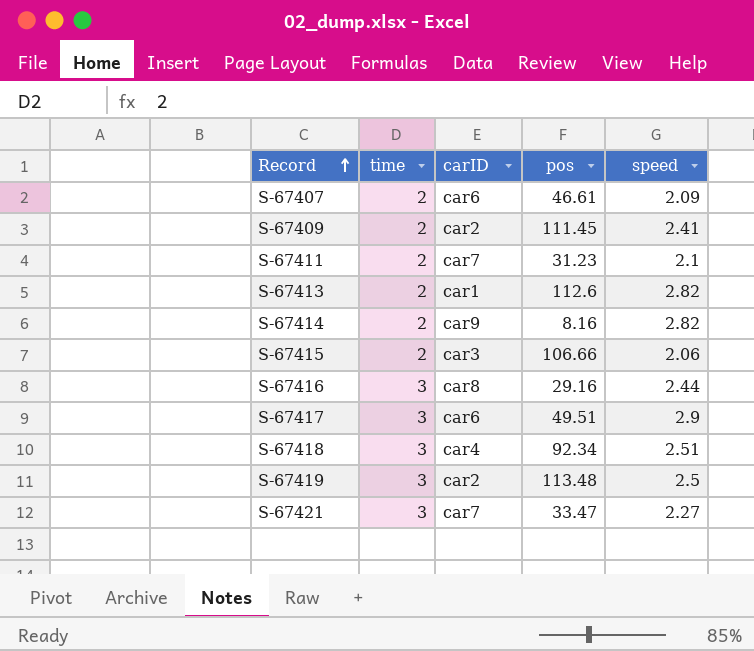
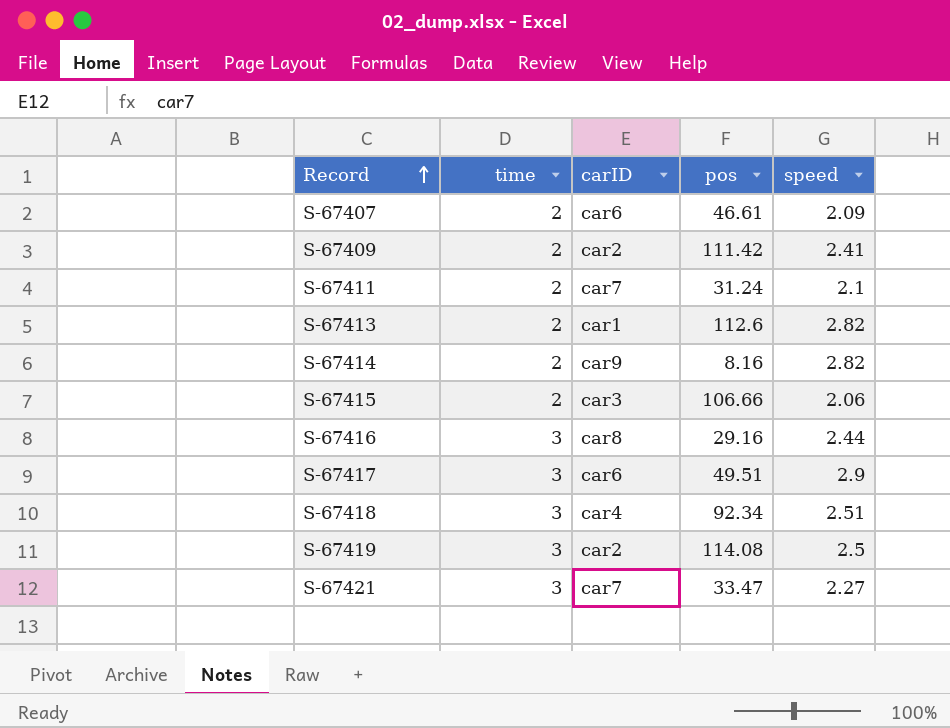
S-67409 | pos: 111.45 -> 111.42
S-67411 | pos: 31.23 -> 31.24
S-67419 | pos: 113.48 -> 114.08

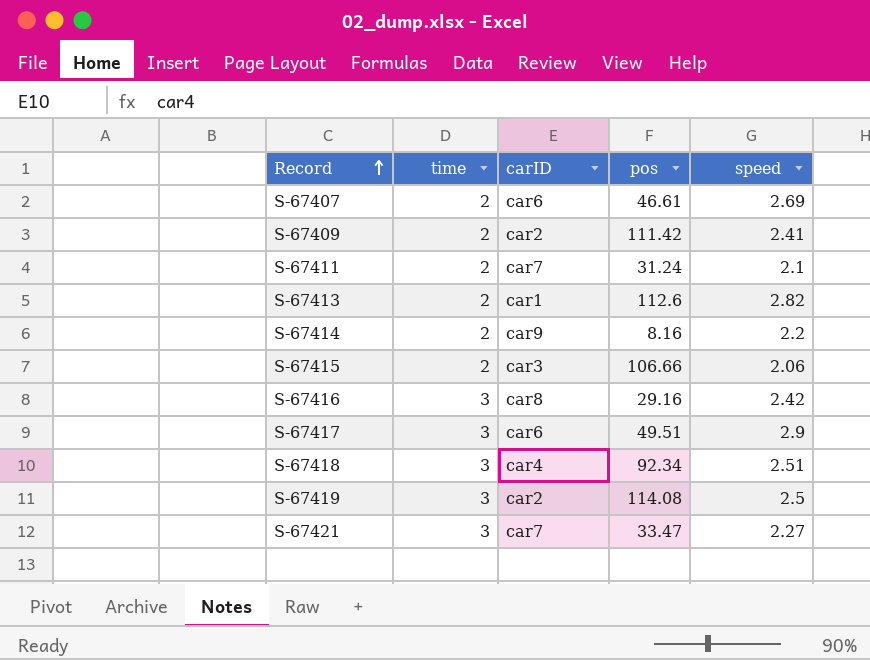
S-67407 | speed: 2.09 -> 2.69
S-67414 | speed: 2.82 -> 2.2
S-67416 | speed: 2.44 -> 2.42

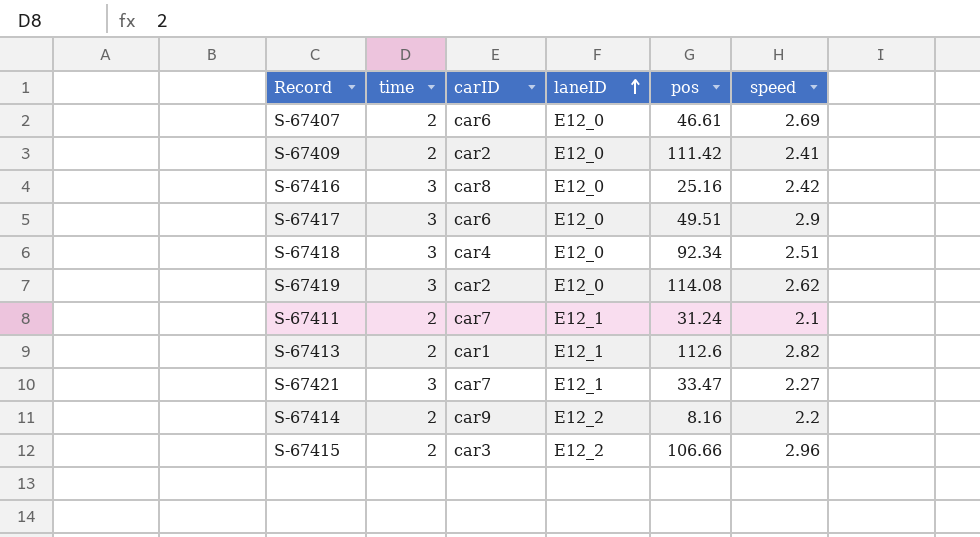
row order: Record ascending -> laneID ascending
column laneID | position: none -> 4
S-67416 | pos: 29.16 -> 25.16
S-67419 | speed: 2.5 -> 2.62
S-67415 | speed: 2.06 -> 2.96

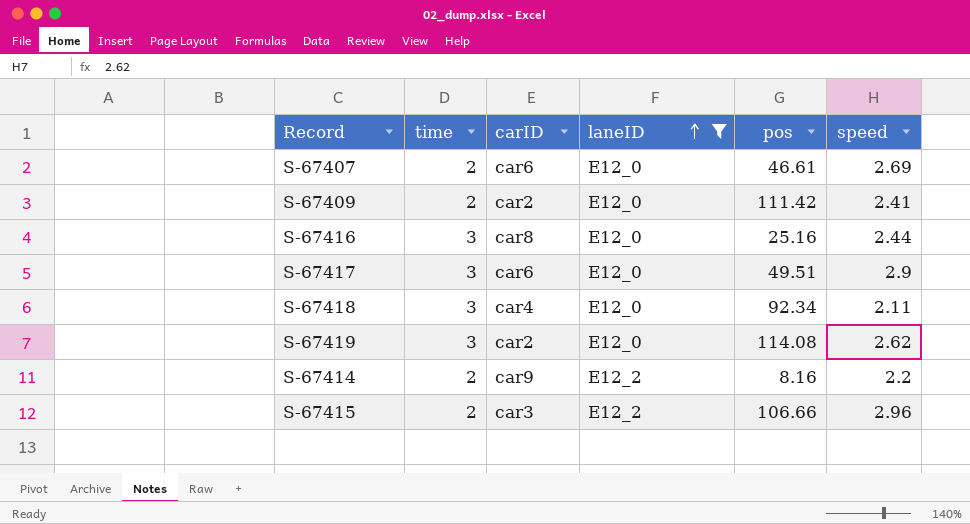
filter: none -> laneID != E12_1
S-67416 | speed: 2.42 -> 2.44
S-67418 | speed: 2.51 -> 2.11

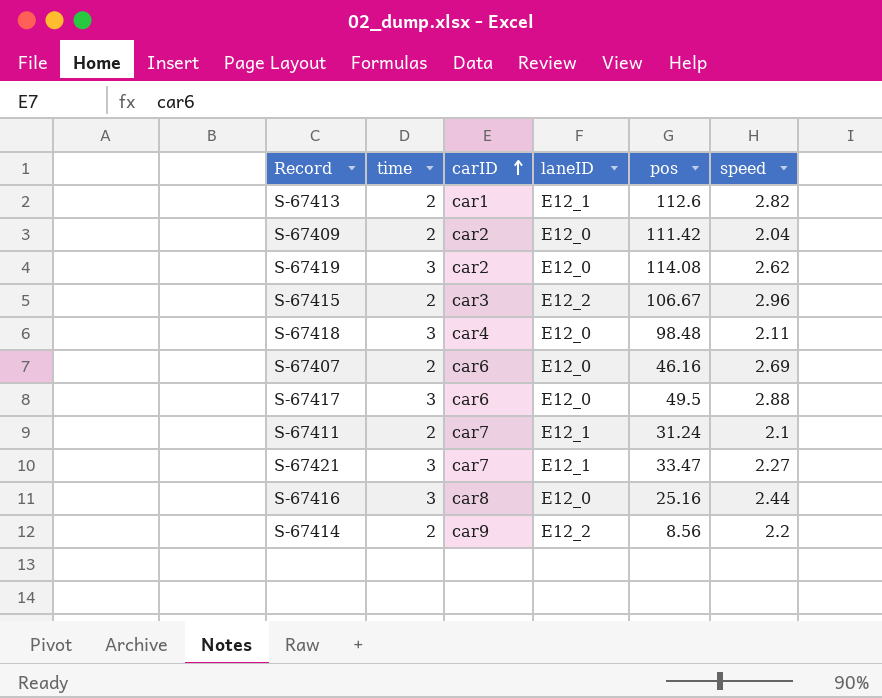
filter: laneID != E12_1 -> none
row order: laneID ascending -> carID ascending
S-67409 | speed: 2.41 -> 2.04
S-67415 | pos: 106.66 -> 106.67
S-67418 | pos: 92.34 -> 98.48
S-67407 | pos: 46.61 -> 46.16
S-67417 | pos: 49.51 -> 49.5
S-67417 | speed: 2.9 -> 2.88
S-67414 | pos: 8.16 -> 8.56

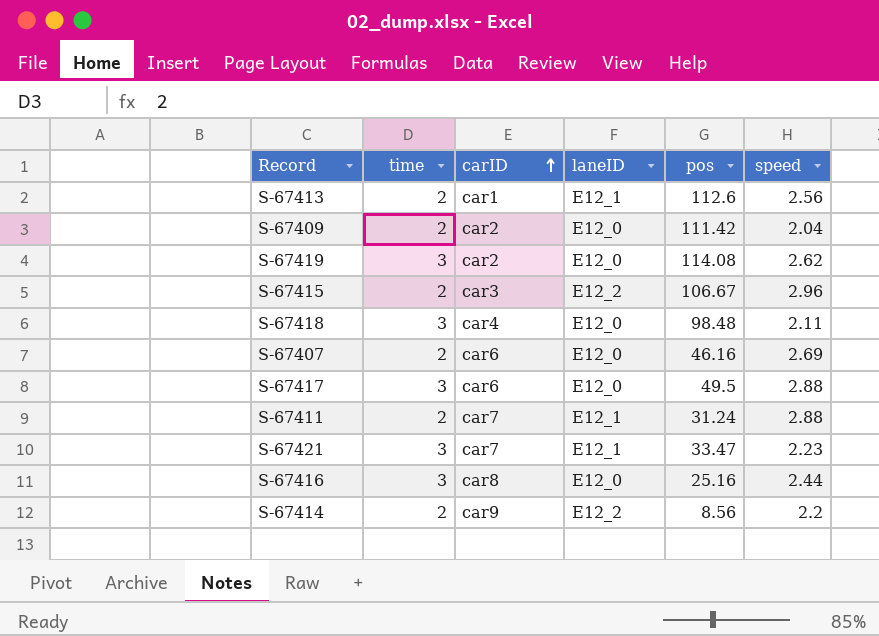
S-67413 | speed: 2.82 -> 2.56
S-67411 | speed: 2.1 -> 2.88
S-67421 | speed: 2.27 -> 2.23

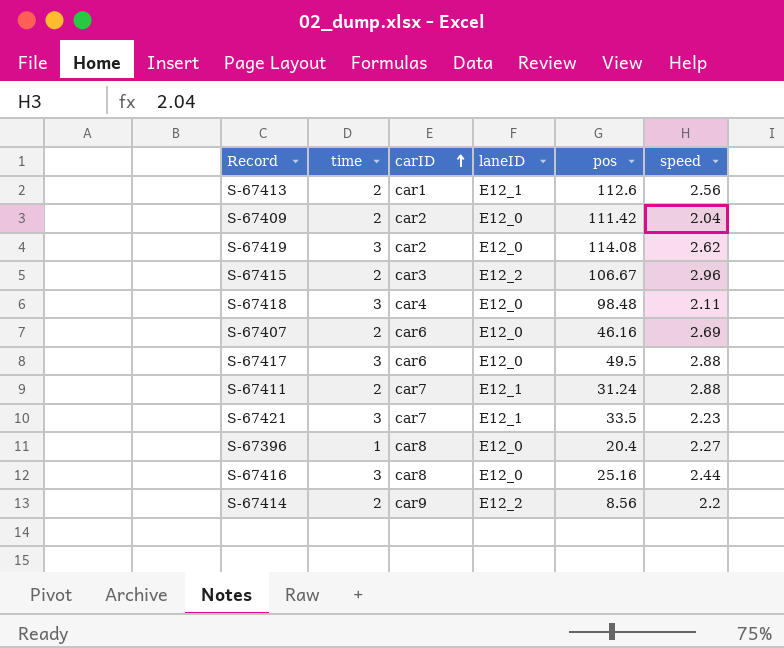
S-67421 | pos: 33.47 -> 33.5
row S-67396: none -> 1 | car8 | E12_0 | 20.4 | 2.27

